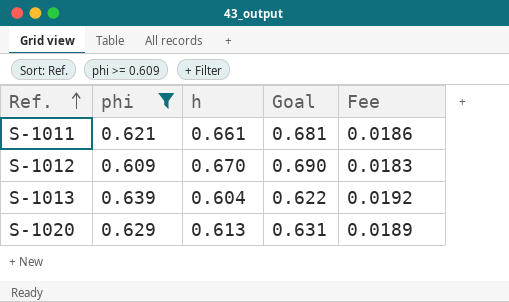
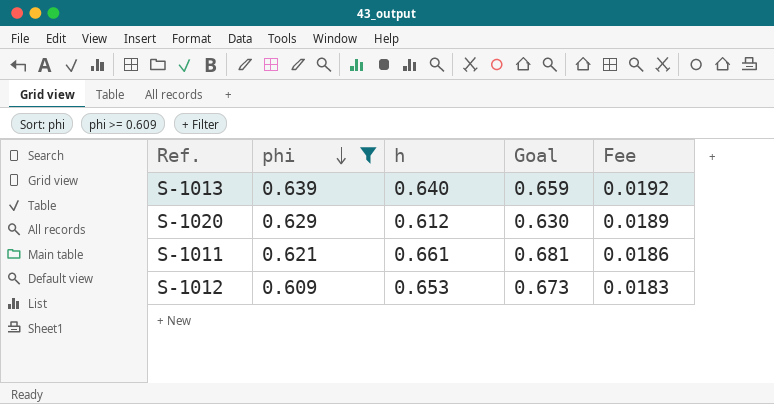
row order: Ref. ascending -> phi descending
S-1013 | h: 0.604 -> 0.640
S-1013 | Goal: 0.622 -> 0.659
S-1020 | h: 0.613 -> 0.612
S-1020 | Goal: 0.631 -> 0.630
S-1012 | h: 0.670 -> 0.653
S-1012 | Goal: 0.690 -> 0.673

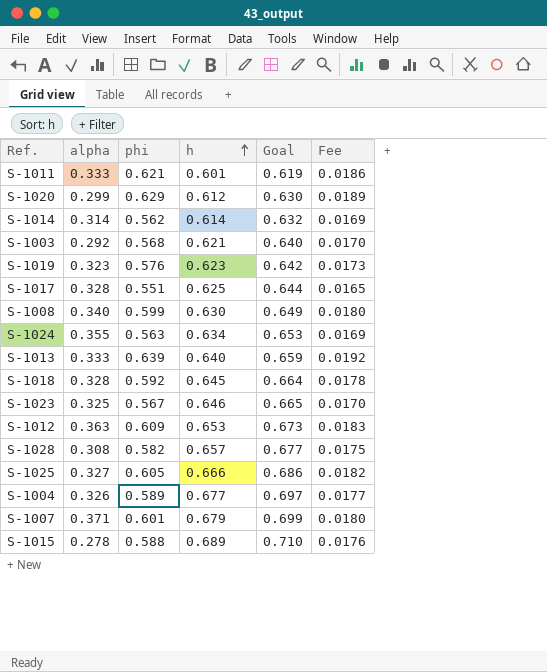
filter: phi >= 0.609 -> none
row order: phi descending -> h ascending
column alpha | position: none -> 2
S-1011 | h: 0.661 -> 0.601
S-1011 | Goal: 0.681 -> 0.619

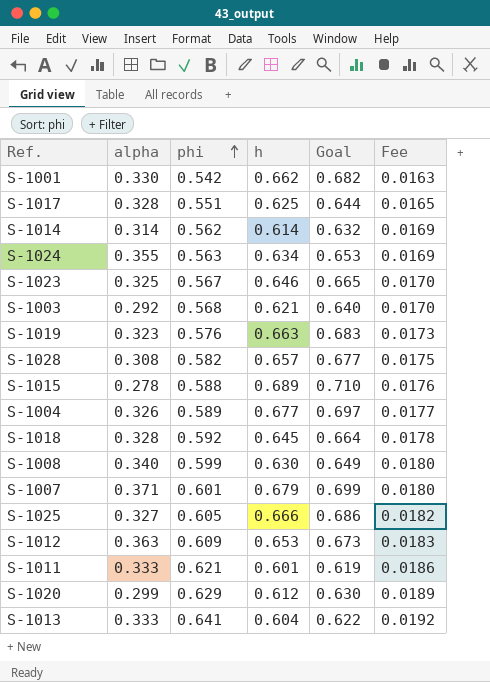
row order: h ascending -> phi ascending
row S-1001: none -> 0.330 | 0.542 | 0.662 | 0.682 | 0.0163
S-1019 | h: 0.623 -> 0.663
S-1019 | Goal: 0.642 -> 0.683
S-1013 | phi: 0.639 -> 0.641
S-1013 | h: 0.640 -> 0.604
S-1013 | Goal: 0.659 -> 0.622

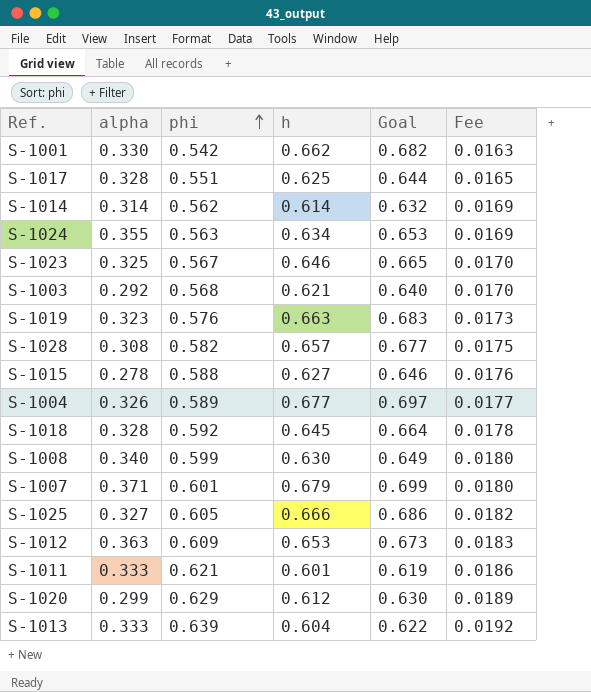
S-1015 | h: 0.689 -> 0.627
S-1015 | Goal: 0.710 -> 0.646
S-1013 | phi: 0.641 -> 0.639

